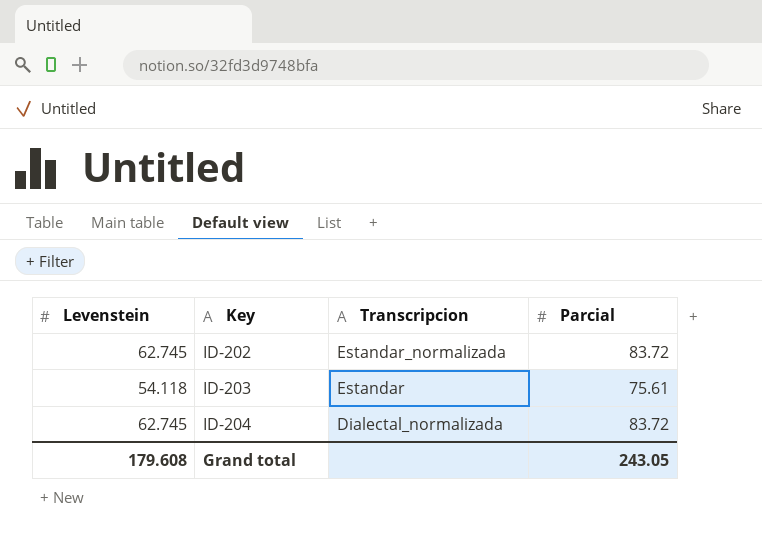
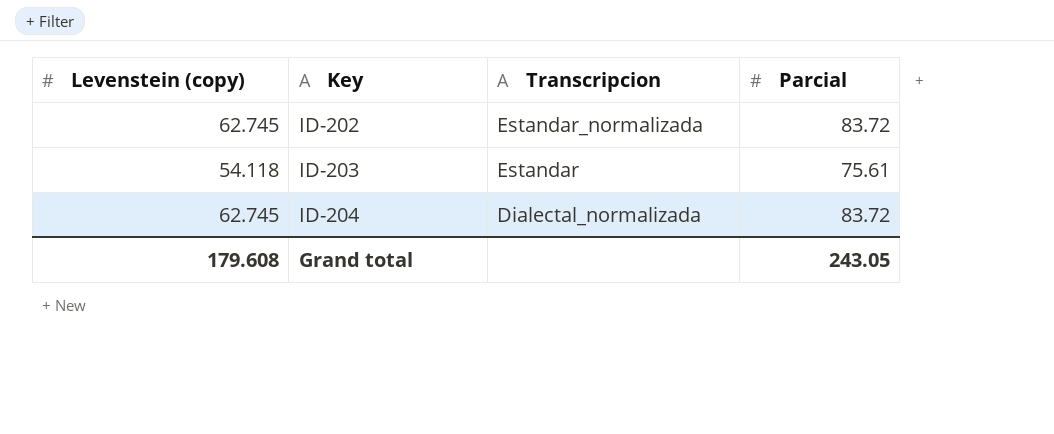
column name: Levenstein -> Levenstein (copy)

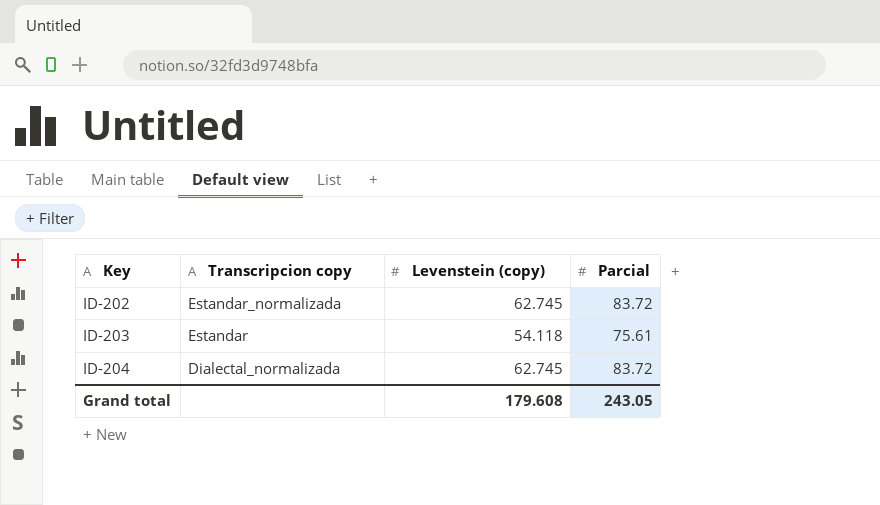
column name: Transcripcion -> Transcripcion copy
column Levenstein (copy) | position: 1 -> 3

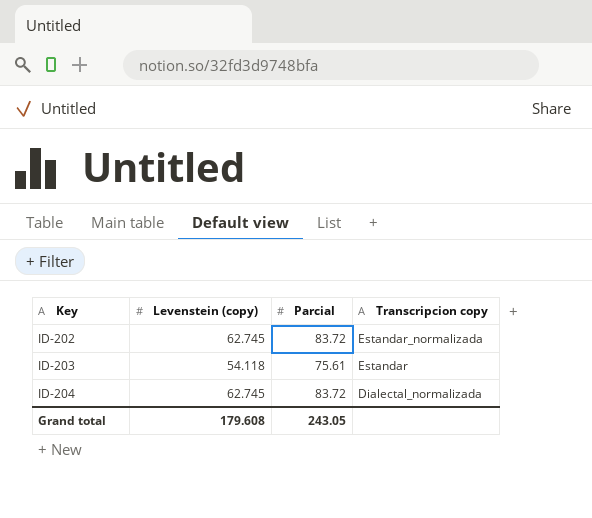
column Transcripcion copy | position: 2 -> 4

